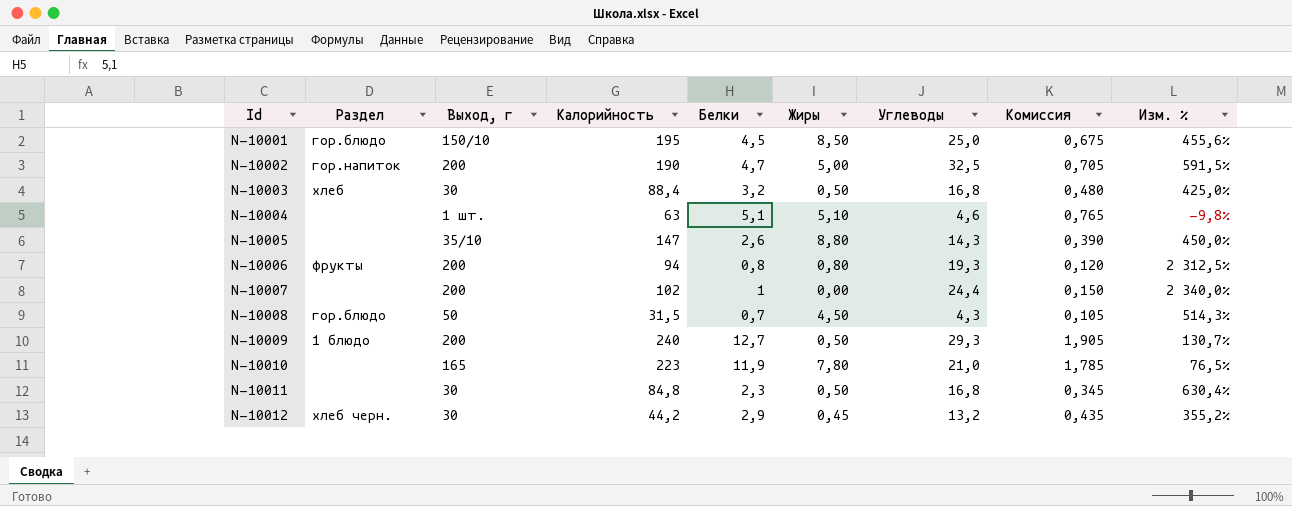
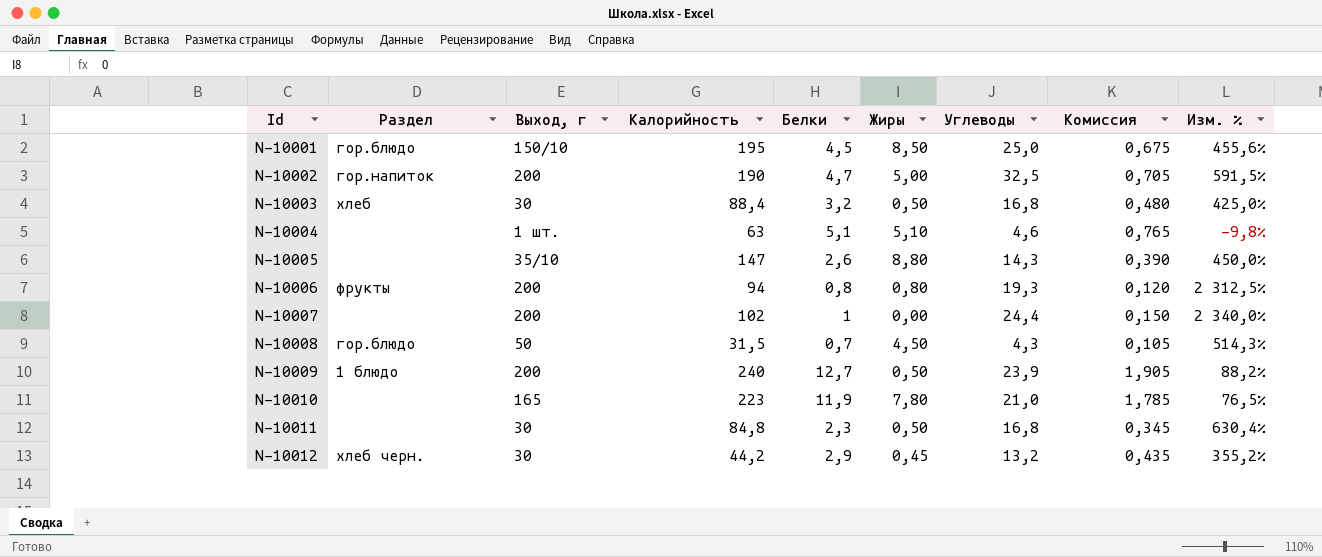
N-10009 | Углеводы: 29,3 -> 23,9
N-10009 | Изм. %: 130,7% -> 88,2%

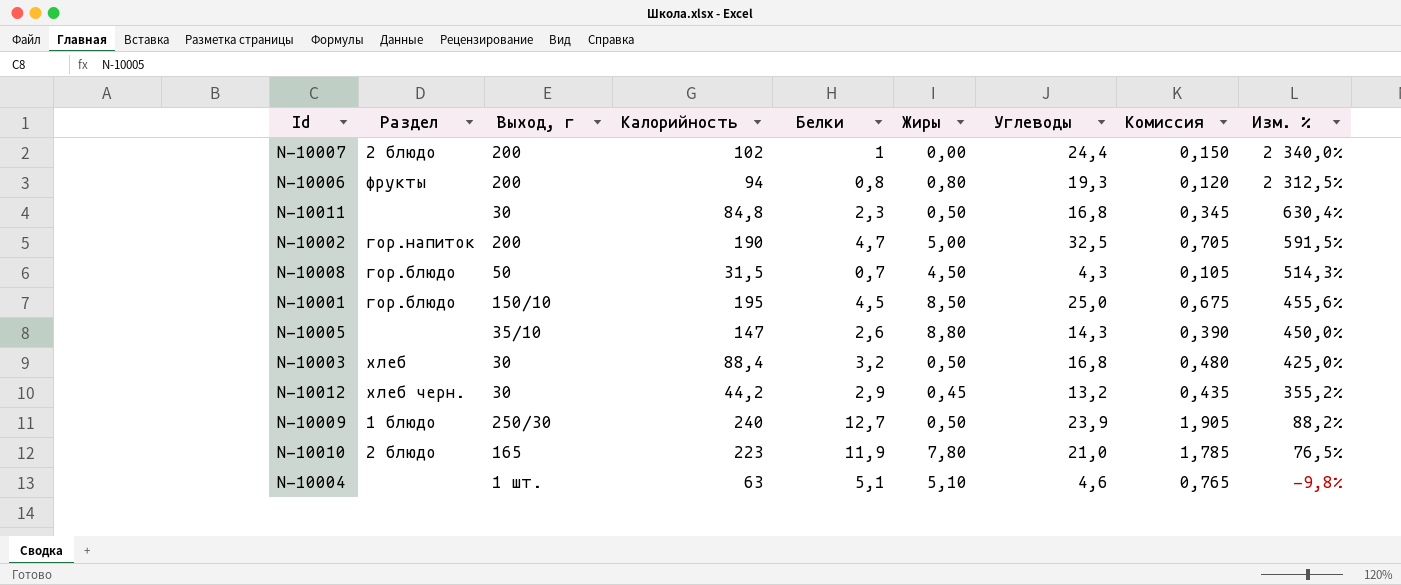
row order: Id ascending -> Изм. % descending
N-10007 | Раздел: none -> 2 блюдо
N-10009 | Выход, г: 200 -> 250/30
N-10010 | Раздел: none -> 2 блюдо

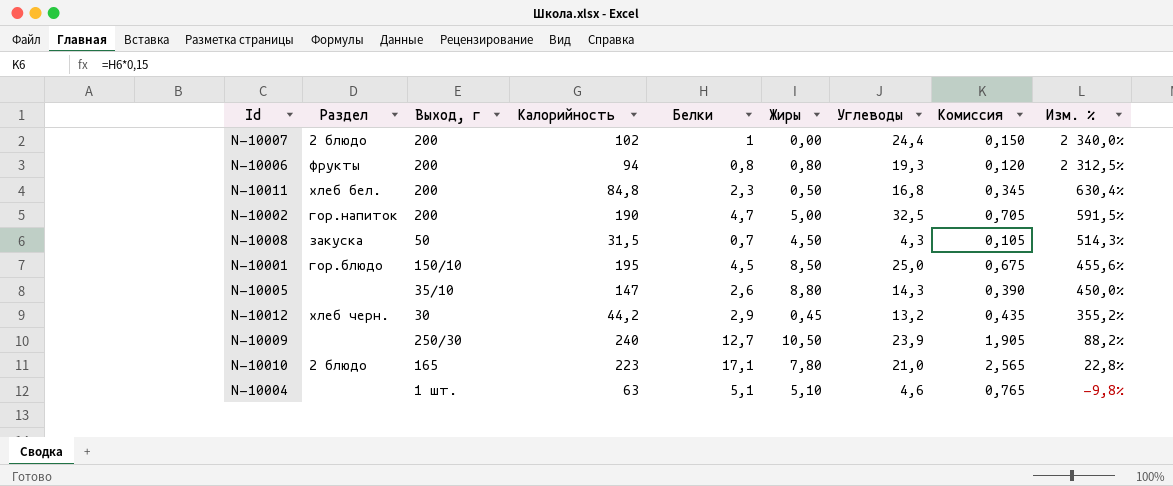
row N-10003: хлеб | 30 | 88,4 | 3,2 | 0,50 | 16,8 | 0,480 | 425,0% -> none
N-10011 | Раздел: none -> хлеб бел.
N-10011 | Выход, г: 30 -> 200
N-10008 | Раздел: гор.блюдо -> закуска
N-10009 | Раздел: 1 блюдо -> none
N-10009 | Жиры: 0,50 -> 10,50
N-10010 | Белки: 11,9 -> 17,1
N-10010 | Комиссия: 1,785 -> 2,565
N-10010 | Изм. %: 76,5% -> 22,8%

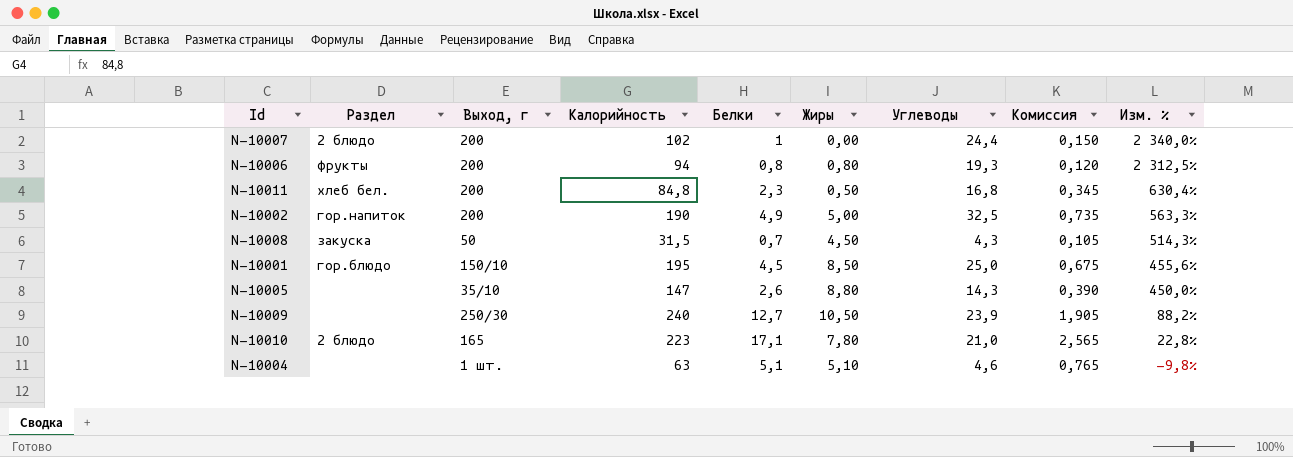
row N-10012: хлеб черн. | 30 | 44,2 | 2,9 | 0,45 | 13,2 | 0,435 | 355,2% -> none
N-10002 | Белки: 4,7 -> 4,9
N-10002 | Комиссия: 0,705 -> 0,735
N-10002 | Изм. %: 591,5% -> 563,3%

